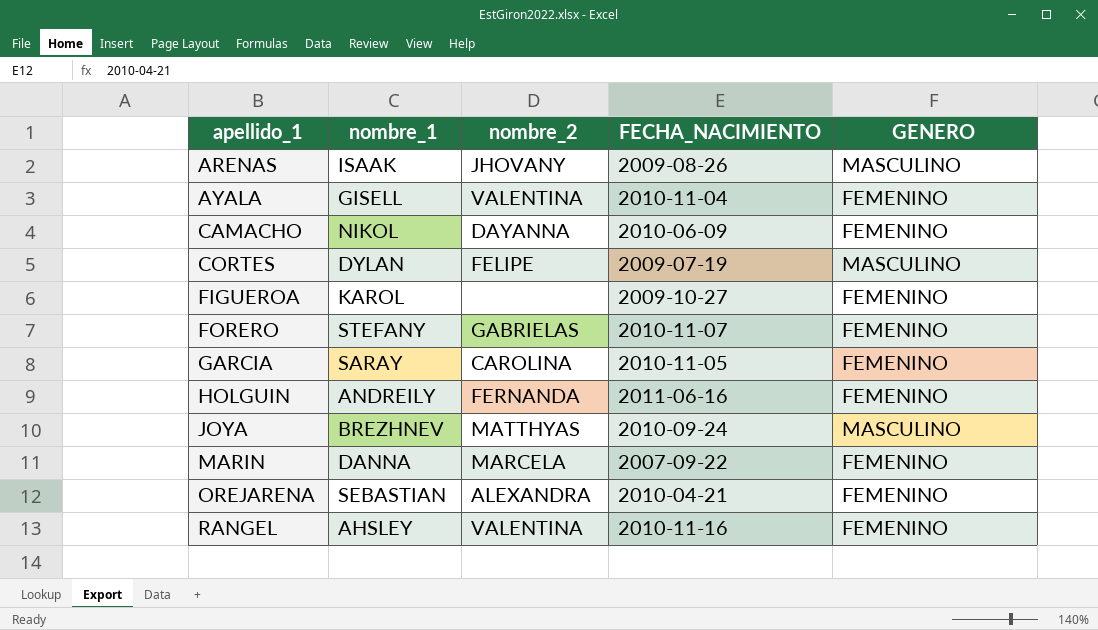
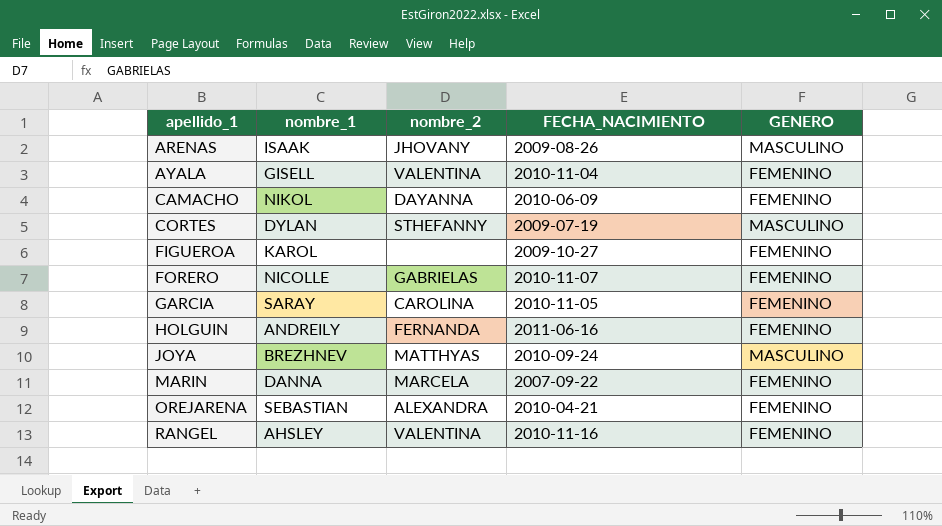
CORTES | nombre_2: FELIPE -> STHEFANNY
FORERO | nombre_1: STEFANY -> NICOLLE

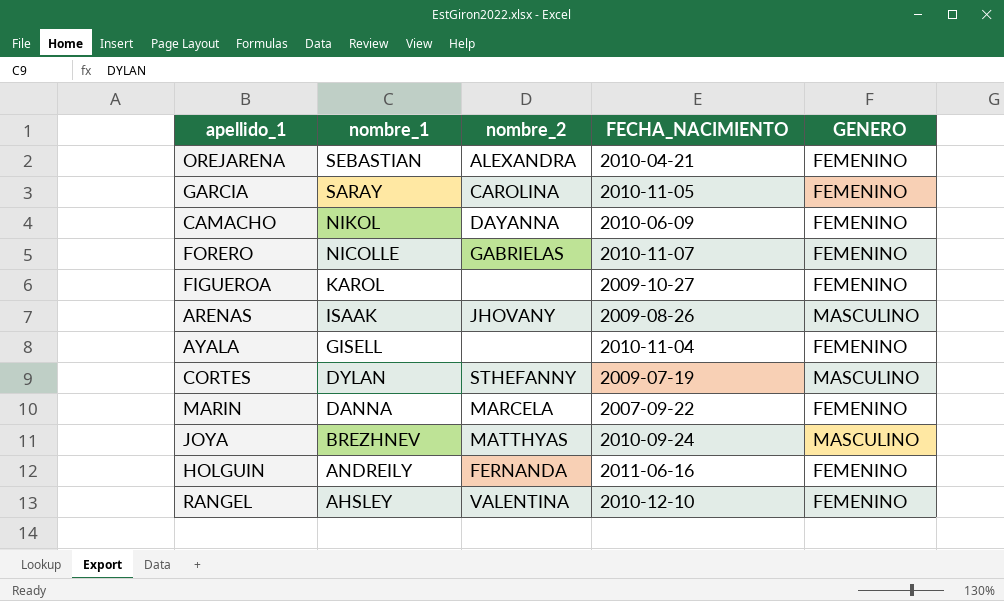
row order: apellido_1 ascending -> nombre_1 descending
AYALA | nombre_2: VALENTINA -> none
RANGEL | FECHA_NACIMIENTO: 2010-11-16 -> 2010-12-10

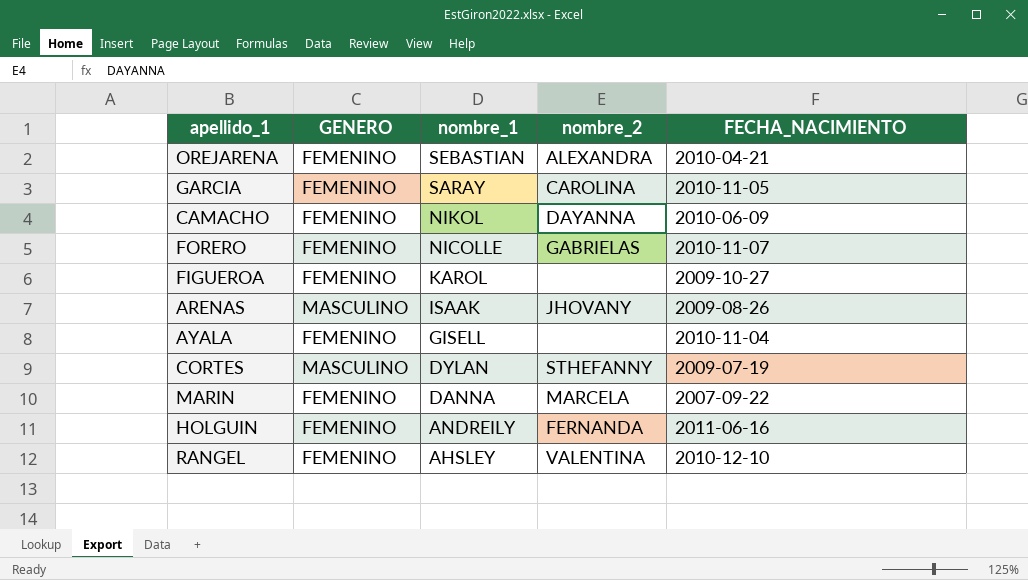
column GENERO | position: 5 -> 2
row JOYA: BREZHNEV | MATTHYAS | 2010-09-24 | MASCULINO -> none

